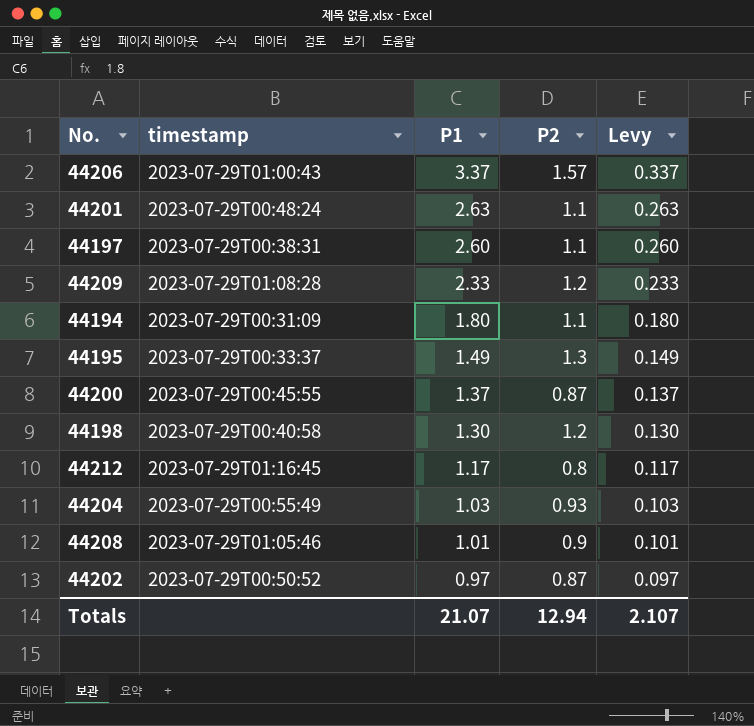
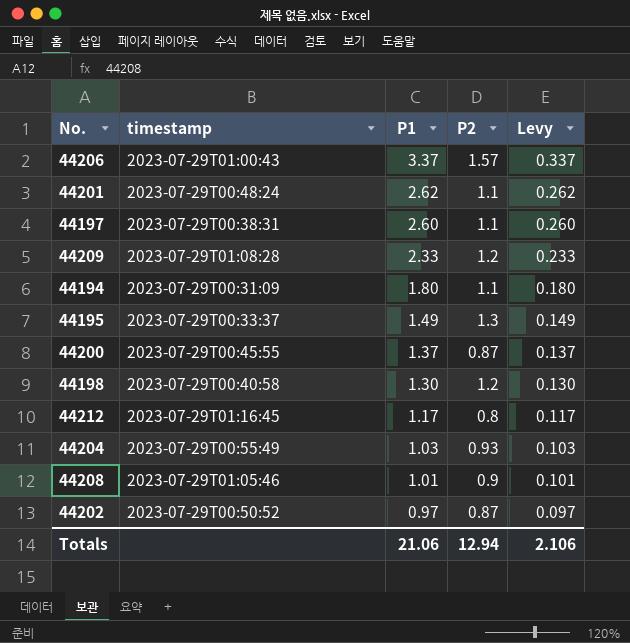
44201 | P1: 2.63 -> 2.62
44201 | Levy: 0.263 -> 0.262
Totals | P1: 21.07 -> 21.06
Totals | Levy: 2.107 -> 2.106

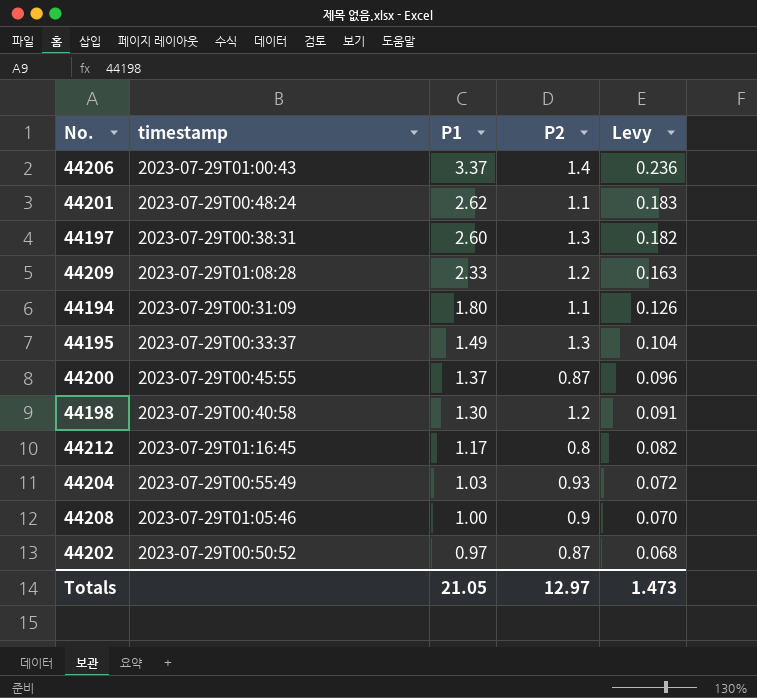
column Levy | formula: [P1] * 0.1 -> [P1] * 0.07
44206 | P2: 1.57 -> 1.4
44197 | P2: 1.1 -> 1.3
44208 | P1: 1.01 -> 1.00
Totals | P1: 21.06 -> 21.05
Totals | P2: 12.94 -> 12.97
Totals | Levy: 2.106 -> 1.473

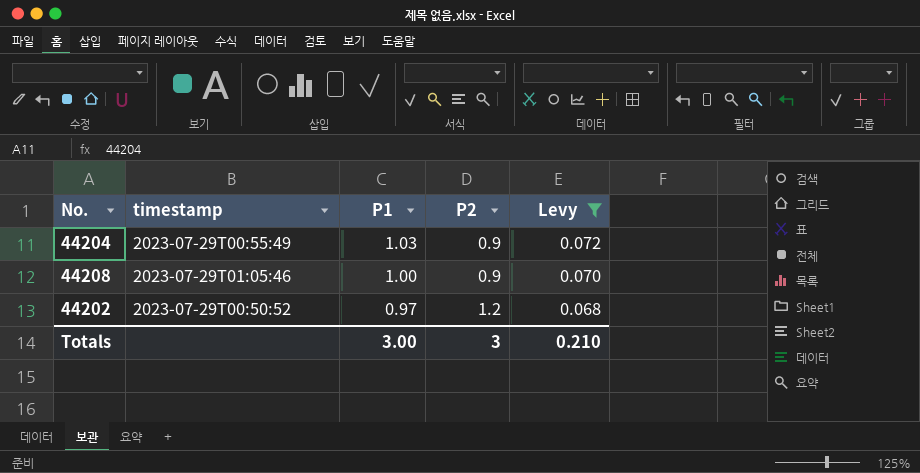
filter: none -> Levy <= 0.072
44204 | P2: 0.93 -> 0.9
44202 | P2: 0.87 -> 1.2
Totals | P1: 21.05 -> 3.00
Totals | P2: 12.97 -> 3
Totals | Levy: 1.473 -> 0.210

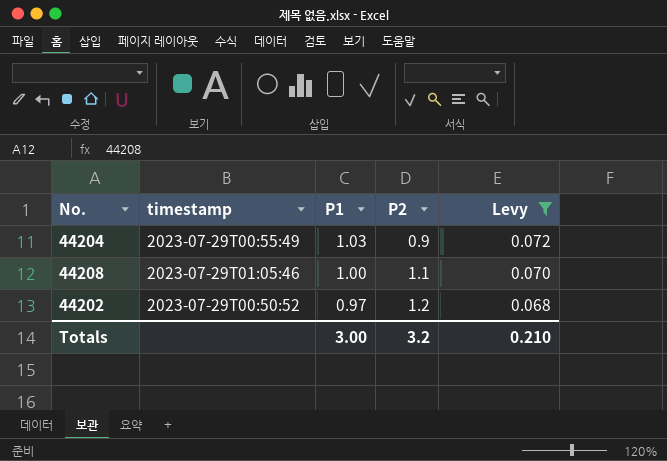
44208 | P2: 0.9 -> 1.1
Totals | P2: 3 -> 3.2

